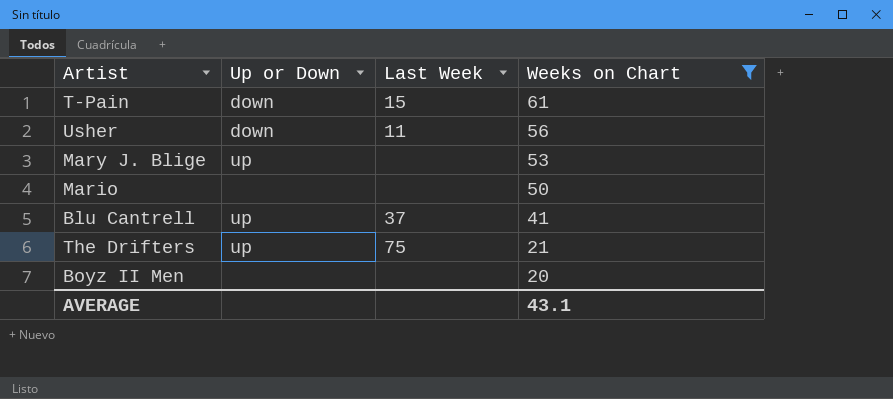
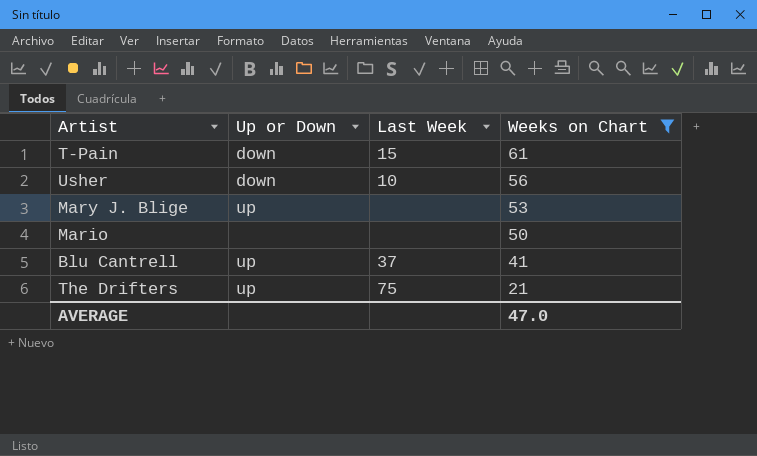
row Boyz II Men: none | none | 20 -> none
Usher | Last Week: 11 -> 10
AVERAGE | Weeks on Chart: 43.1 -> 47.0

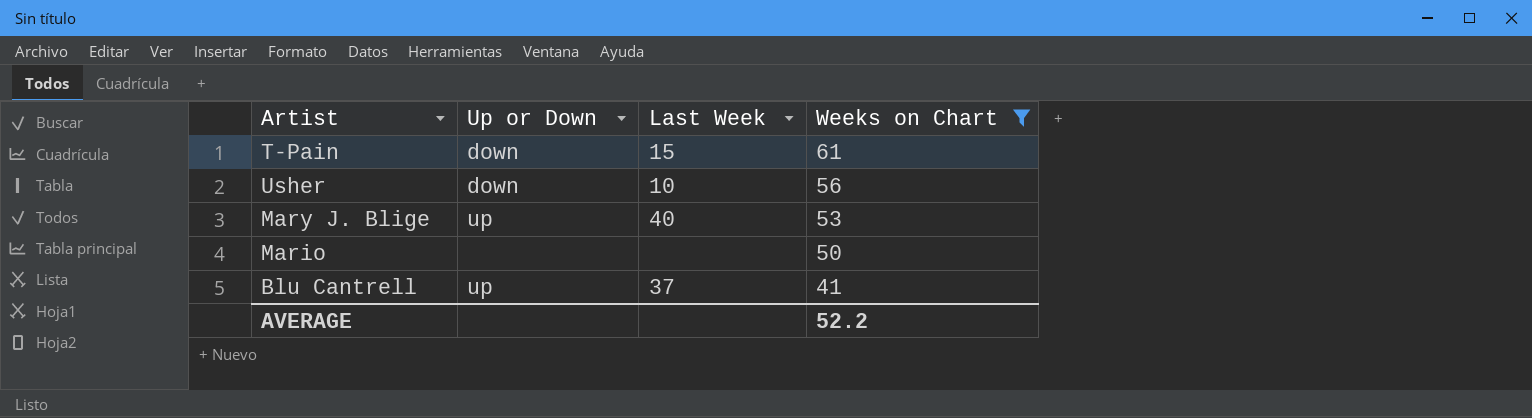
row The Drifters: up | 75 | 21 -> none
Mary J. Blige | Last Week: none -> 40
AVERAGE | Weeks on Chart: 47.0 -> 52.2

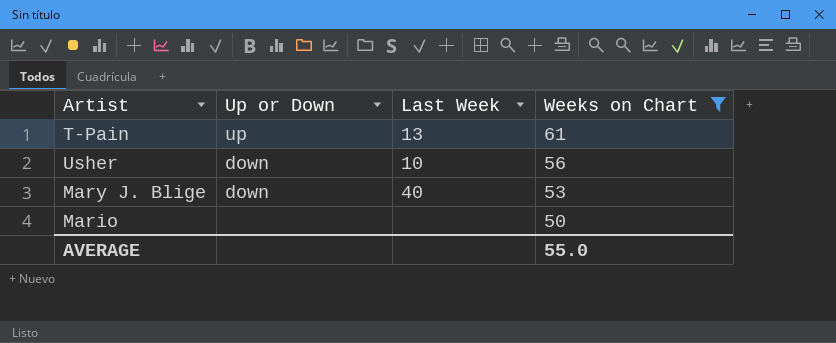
row Blu Cantrell: up | 37 | 41 -> none
T-Pain | Up or Down: down -> up
T-Pain | Last Week: 15 -> 13
Mary J. Blige | Up or Down: up -> down
AVERAGE | Weeks on Chart: 52.2 -> 55.0

